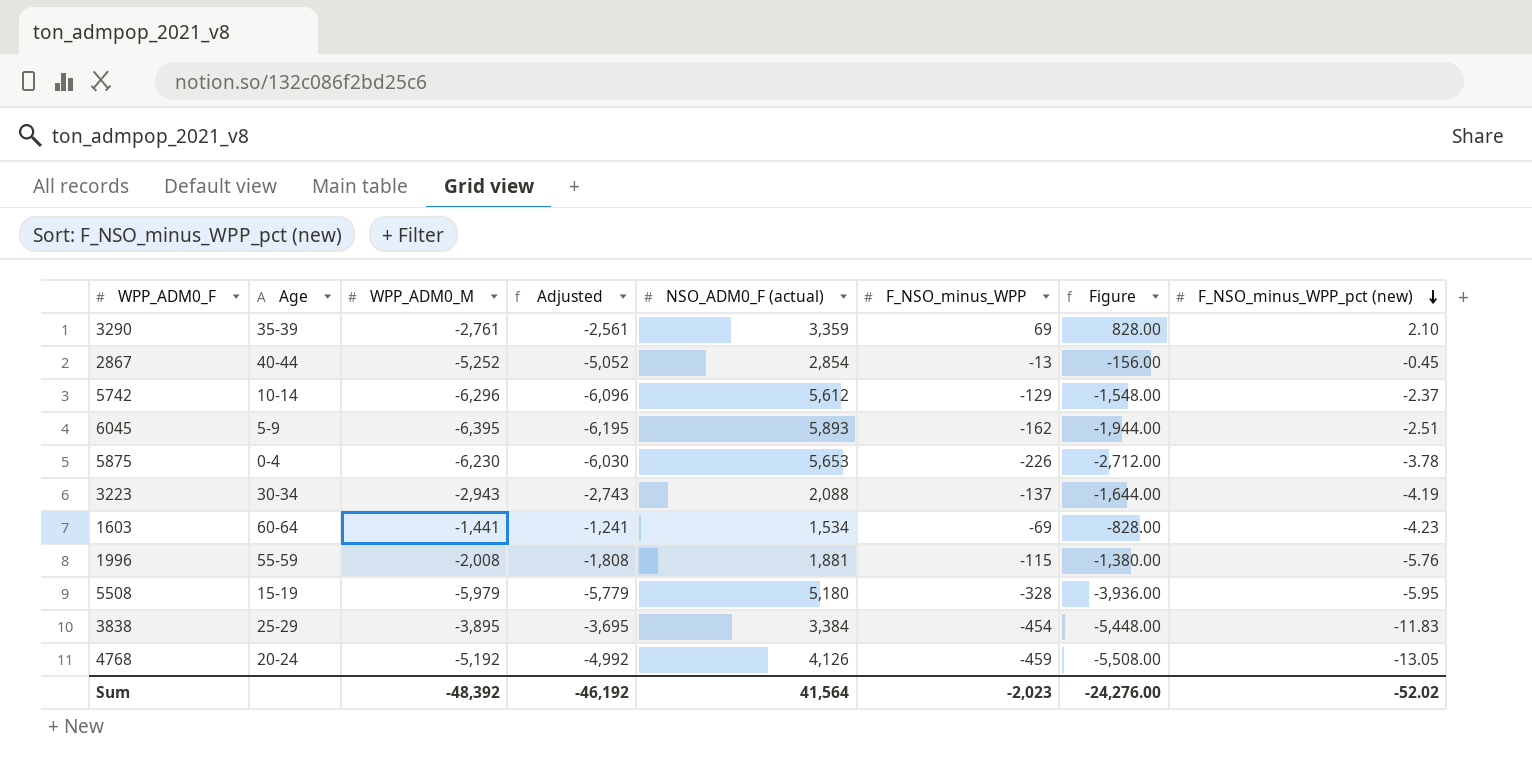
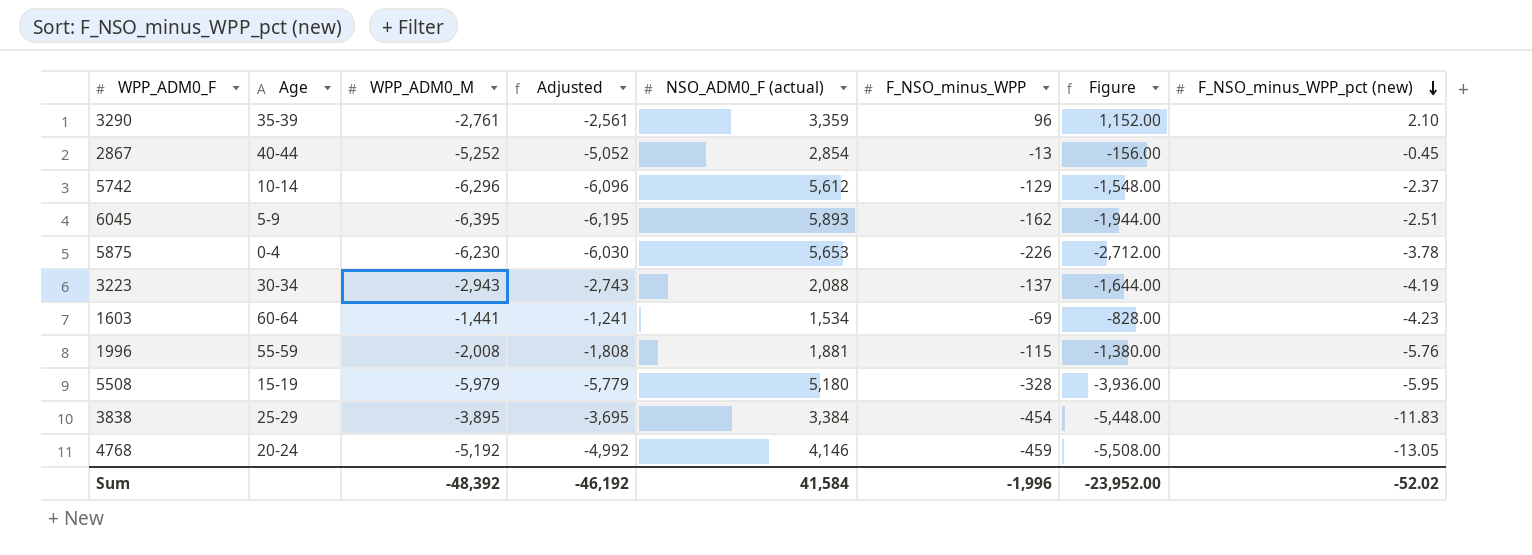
3290 | F_NSO_minus_WPP: 69 -> 96
3290 | Figure: 828.00 -> 1,152.00
4768 | NSO_ADM0_F (actual): 4,126 -> 4,146
Sum | NSO_ADM0_F (actual): 41,564 -> 41,584
Sum | F_NSO_minus_WPP: -2,023 -> -1,996
Sum | Figure: -24,276.00 -> -23,952.00

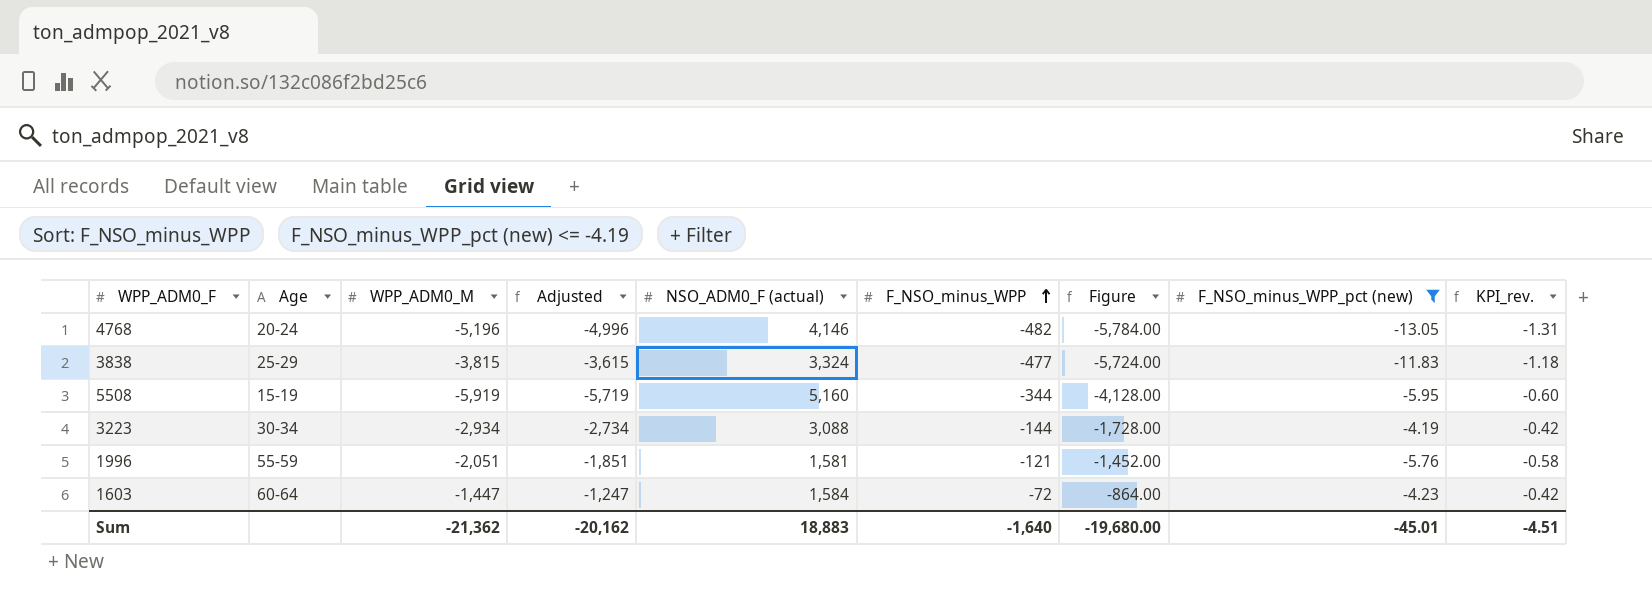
filter: none -> F_NSO_minus_WPP_pct (new) <= -4.19
row order: F_NSO_minus_WPP_pct (new) descending -> F_NSO_minus_WPP ascending
column KPI_rev. | formula: none -> [F_NSO_minus_WPP_pct (new)] * 0.1
4768 | WPP_ADM0_M: -5,192 -> -5,196
4768 | Adjusted: -4,992 -> -4,996
4768 | F_NSO_minus_WPP: -459 -> -482
4768 | Figure: -5,508.00 -> -5,784.00
3838 | WPP_ADM0_M: -3,895 -> -3,815
3838 | Adjusted: -3,695 -> -3,615
3838 | NSO_ADM0_F (actual): 3,384 -> 3,324
3838 | F_NSO_minus_WPP: -454 -> -477
3838 | Figure: -5,448.00 -> -5,724.00
5508 | WPP_ADM0_M: -5,979 -> -5,919
5508 | Adjusted: -5,779 -> -5,719
5508 | NSO_ADM0_F (actual): 5,180 -> 5,160
5508 | F_NSO_minus_WPP: -328 -> -344
5508 | Figure: -3,936.00 -> -4,128.00
3223 | WPP_ADM0_M: -2,943 -> -2,934
3223 | Adjusted: -2,743 -> -2,734
3223 | NSO_ADM0_F (actual): 2,088 -> 3,088
3223 | F_NSO_minus_WPP: -137 -> -144
3223 | Figure: -1,644.00 -> -1,728.00
1996 | WPP_ADM0_M: -2,008 -> -2,051
1996 | Adjusted: -1,808 -> -1,851
1996 | NSO_ADM0_F (actual): 1,881 -> 1,581
1996 | F_NSO_minus_WPP: -115 -> -121
1996 | Figure: -1,380.00 -> -1,452.00
1603 | WPP_ADM0_M: -1,441 -> -1,447
1603 | Adjusted: -1,241 -> -1,247
1603 | NSO_ADM0_F (actual): 1,534 -> 1,584
1603 | F_NSO_minus_WPP: -69 -> -72
1603 | Figure: -828.00 -> -864.00
Sum | WPP_ADM0_M: -48,392 -> -21,362
Sum | Adjusted: -46,192 -> -20,162
Sum | NSO_ADM0_F (actual): 41,584 -> 18,883
Sum | F_NSO_minus_WPP: -1,996 -> -1,640
Sum | Figure: -23,952.00 -> -19,680.00
Sum | F_NSO_minus_WPP_pct (new): -52.02 -> -45.01

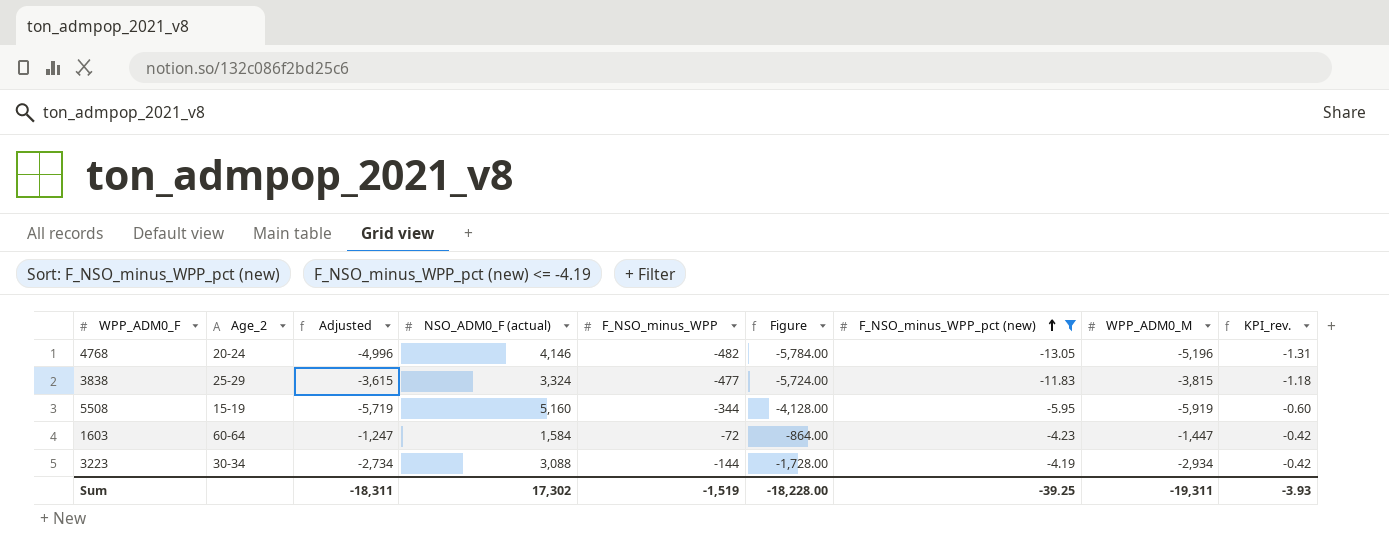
row order: F_NSO_minus_WPP ascending -> F_NSO_minus_WPP_pct (new) ascending
column name: Age -> Age_2
column WPP_ADM0_M | position: 3 -> 8
row 1996: 55-59 | -2,051 | -1,851 | 1,581 | -121 | -1,452.00 | -5.76 | -0.58 -> none
Sum | Adjusted: -20,162 -> -18,311
Sum | NSO_ADM0_F (actual): 18,883 -> 17,302
Sum | F_NSO_minus_WPP: -1,640 -> -1,519
Sum | Figure: -19,680.00 -> -18,228.00
Sum | F_NSO_minus_WPP_pct (new): -45.01 -> -39.25
Sum | WPP_ADM0_M: -21,362 -> -19,311
Sum | KPI_rev.: -4.51 -> -3.93

